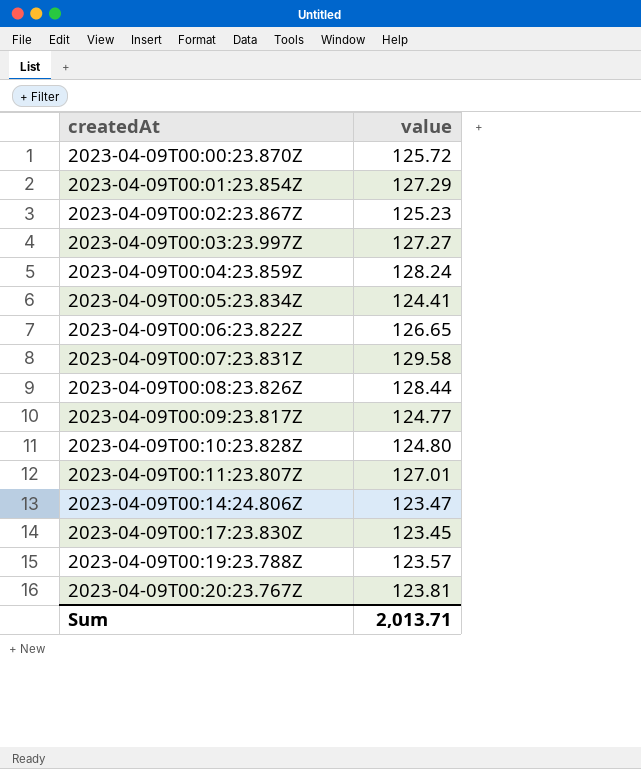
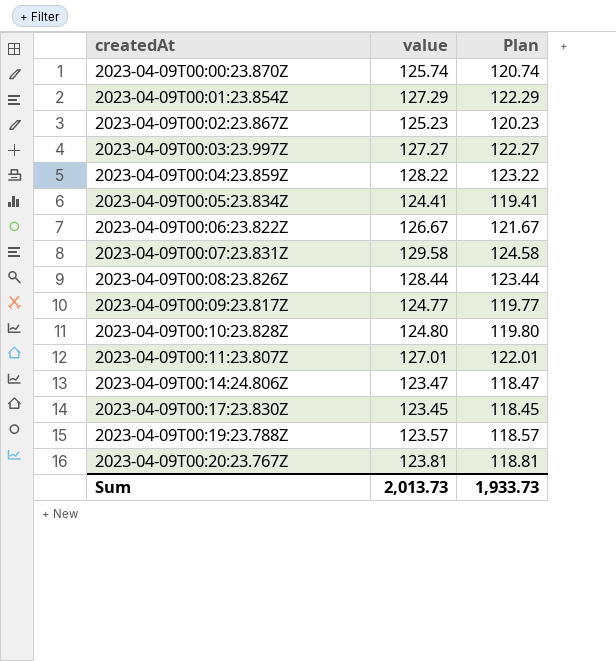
column Plan | formula: none -> [value] - 5
2023-04-09T00:00:23.870Z | value: 125.72 -> 125.74
2023-04-09T00:04:23.859Z | value: 128.24 -> 128.22
2023-04-09T00:06:23.822Z | value: 126.65 -> 126.67
Sum | value: 2,013.71 -> 2,013.73

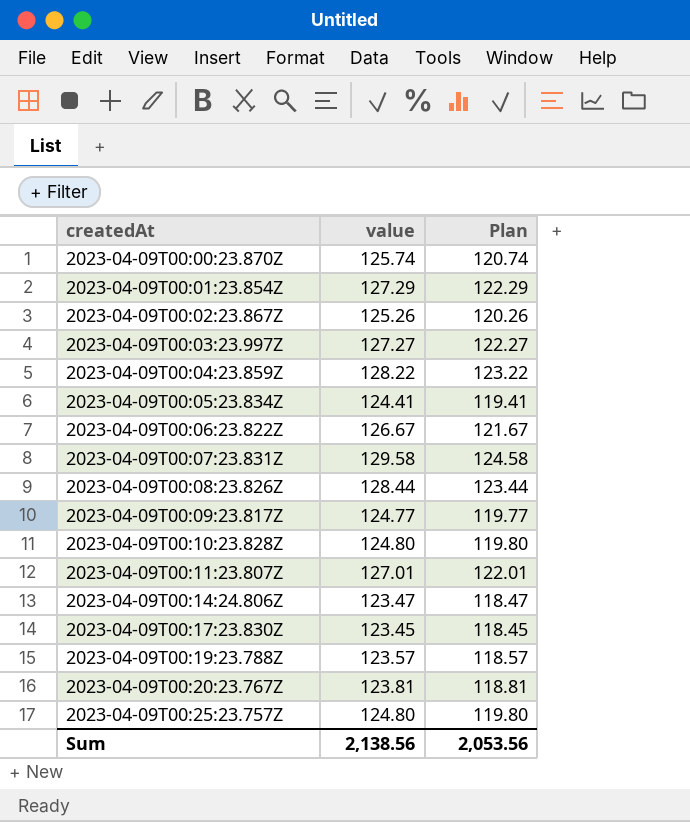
2023-04-09T00:02:23.867Z | value: 125.23 -> 125.26
2023-04-09T00:02:23.867Z | Plan: 120.23 -> 120.26
row 2023-04-09T00:25:23.757Z: none -> 124.80 | 119.80
Sum | value: 2,013.73 -> 2,138.56
Sum | Plan: 1,933.73 -> 2,053.56

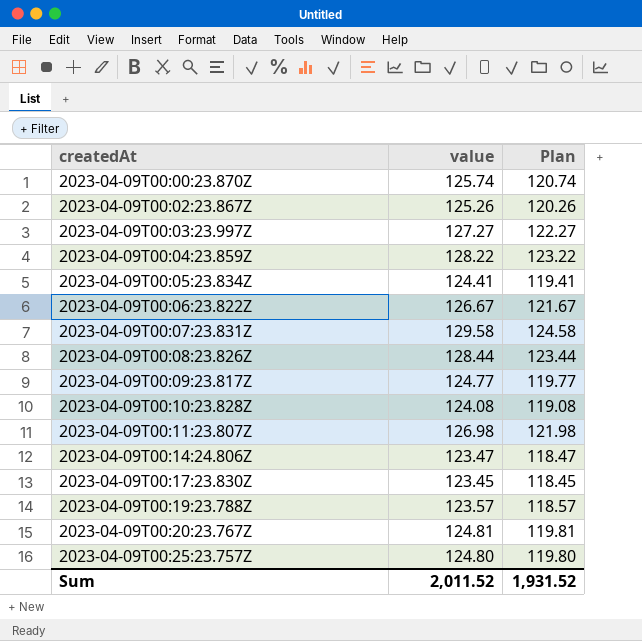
row 2023-04-09T00:01:23.854Z: 127.29 | 122.29 -> none
2023-04-09T00:10:23.828Z | value: 124.80 -> 124.08
2023-04-09T00:10:23.828Z | Plan: 119.80 -> 119.08
2023-04-09T00:11:23.807Z | value: 127.01 -> 126.98
2023-04-09T00:11:23.807Z | Plan: 122.01 -> 121.98
2023-04-09T00:20:23.767Z | value: 123.81 -> 124.81
2023-04-09T00:20:23.767Z | Plan: 118.81 -> 119.81
Sum | value: 2,138.56 -> 2,011.52
Sum | Plan: 2,053.56 -> 1,931.52

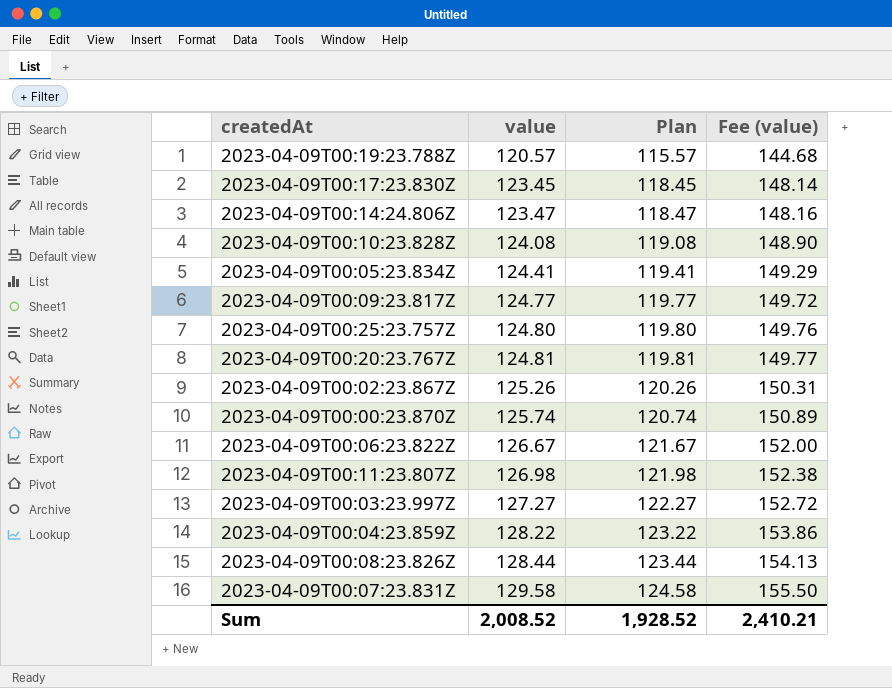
row order: createdAt ascending -> value ascending
column Fee (value) | formula: none -> [value] * 1.2
2023-04-09T00:19:23.788Z | value: 123.57 -> 120.57
2023-04-09T00:19:23.788Z | Plan: 118.57 -> 115.57
Sum | value: 2,011.52 -> 2,008.52
Sum | Plan: 1,931.52 -> 1,928.52

